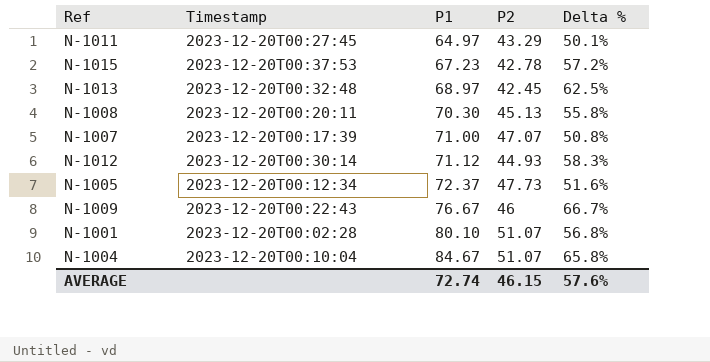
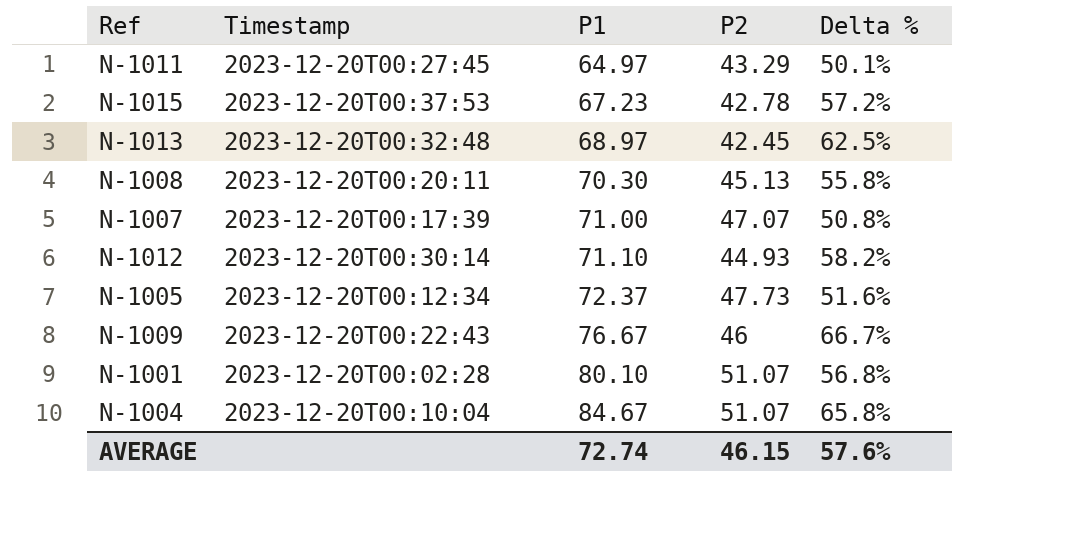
N-1012 | P1: 71.12 -> 71.10
N-1012 | Delta %: 58.3% -> 58.2%

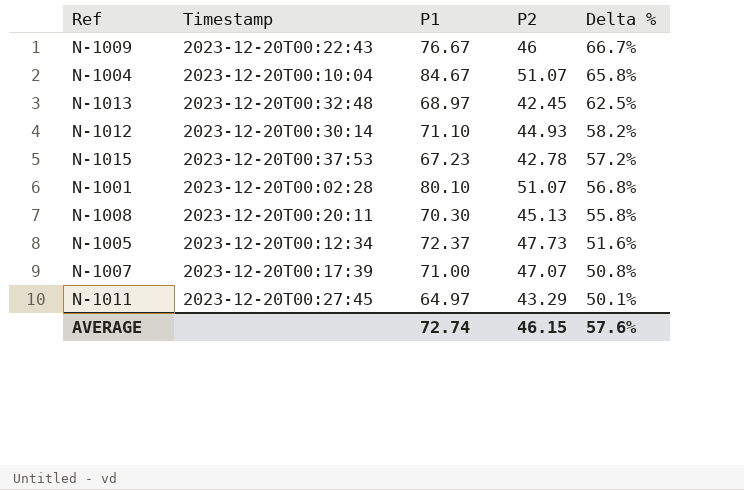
row order: P1 ascending -> Delta % descending

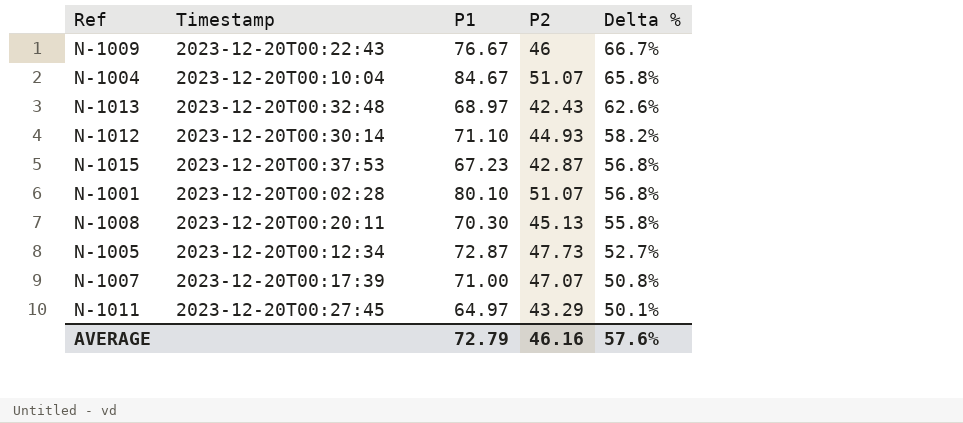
N-1013 | P2: 42.45 -> 42.43
N-1013 | Delta %: 62.5% -> 62.6%
N-1015 | P2: 42.78 -> 42.87
N-1015 | Delta %: 57.2% -> 56.8%
N-1005 | P1: 72.37 -> 72.87
N-1005 | Delta %: 51.6% -> 52.7%
AVERAGE | P1: 72.74 -> 72.79
AVERAGE | P2: 46.15 -> 46.16

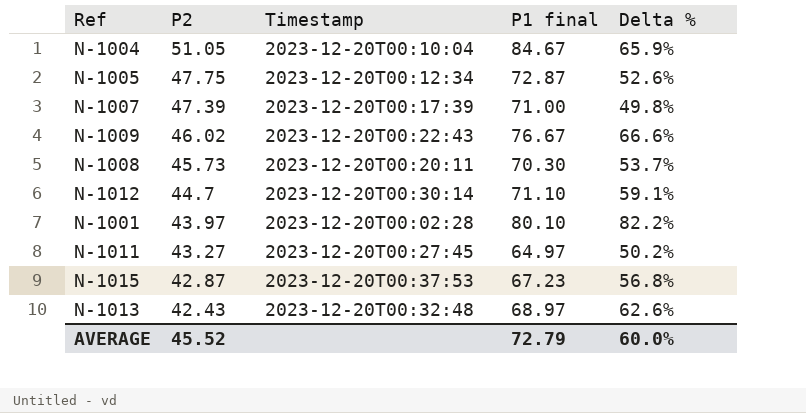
row order: Delta % descending -> P2 descending
column P2 | position: 4 -> 2
column name: P1 -> P1 final
N-1004 | P2: 51.07 -> 51.05
N-1004 | Delta %: 65.8% -> 65.9%
N-1005 | P2: 47.73 -> 47.75
N-1005 | Delta %: 52.7% -> 52.6%
N-1007 | P2: 47.07 -> 47.39
N-1007 | Delta %: 50.8% -> 49.8%
N-1009 | P2: 46 -> 46.02
N-1009 | Delta %: 66.7% -> 66.6%
N-1008 | P2: 45.13 -> 45.73
N-1008 | Delta %: 55.8% -> 53.7%
N-1012 | P2: 44.93 -> 44.7
N-1012 | Delta %: 58.2% -> 59.1%
N-1001 | P2: 51.07 -> 43.97
N-1001 | Delta %: 56.8% -> 82.2%
N-1011 | P2: 43.29 -> 43.27
N-1011 | Delta %: 50.1% -> 50.2%
AVERAGE | P2: 46.16 -> 45.52
AVERAGE | Delta %: 57.6% -> 60.0%

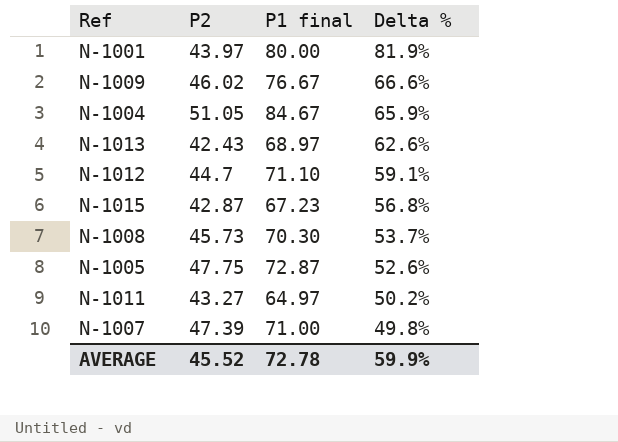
row order: P2 descending -> Delta % descending
column Timestamp | position: 3 -> none
N-1001 | P1 final: 80.10 -> 80.00
N-1001 | Delta %: 82.2% -> 81.9%
AVERAGE | P1 final: 72.79 -> 72.78
AVERAGE | Delta %: 60.0% -> 59.9%

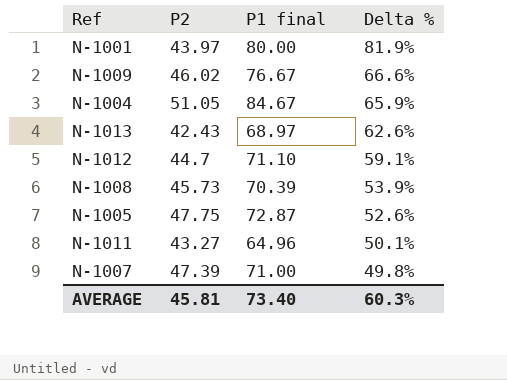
row N-1015: 42.87 | 67.23 | 56.8% -> none
N-1008 | P1 final: 70.30 -> 70.39
N-1008 | Delta %: 53.7% -> 53.9%
N-1011 | P1 final: 64.97 -> 64.96
N-1011 | Delta %: 50.2% -> 50.1%
AVERAGE | P2: 45.52 -> 45.81
AVERAGE | P1 final: 72.78 -> 73.40
AVERAGE | Delta %: 59.9% -> 60.3%

